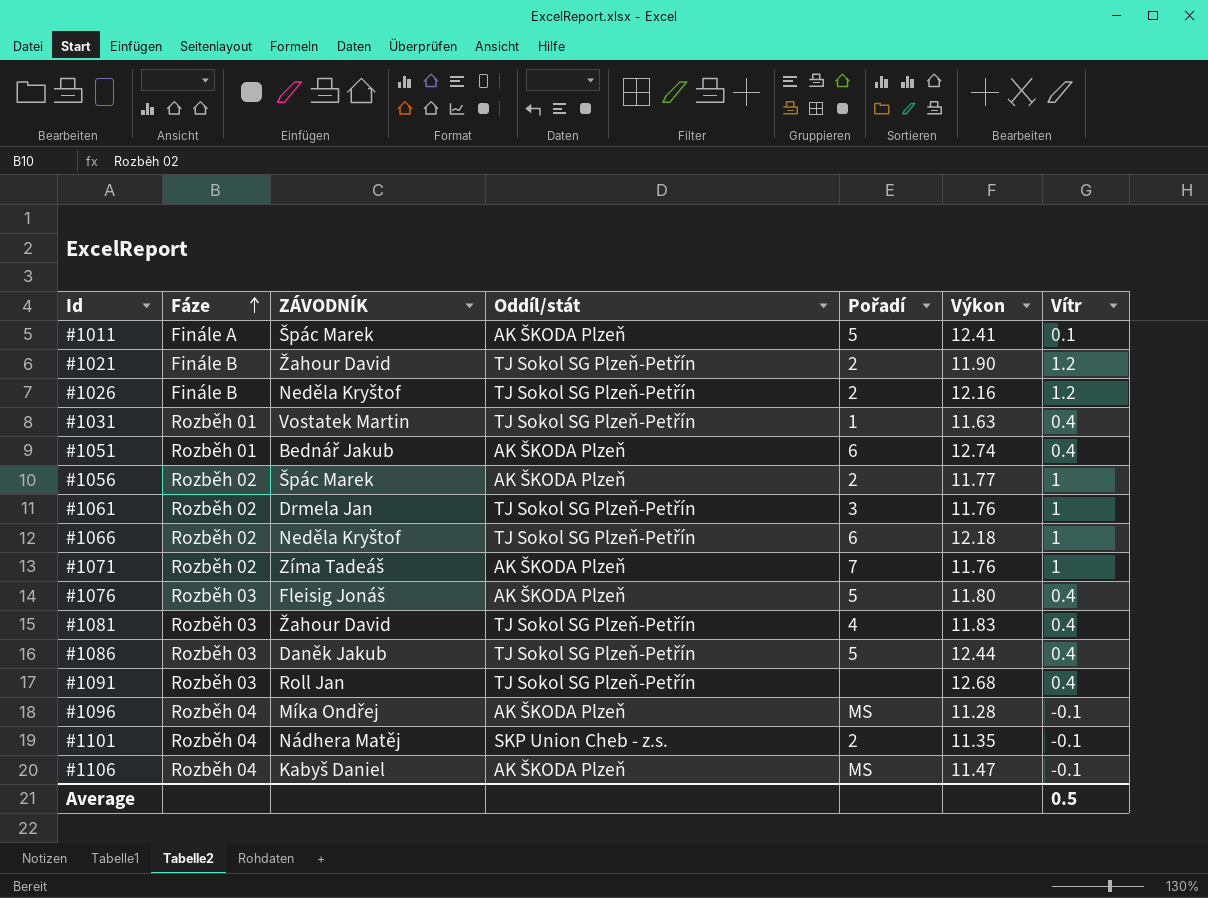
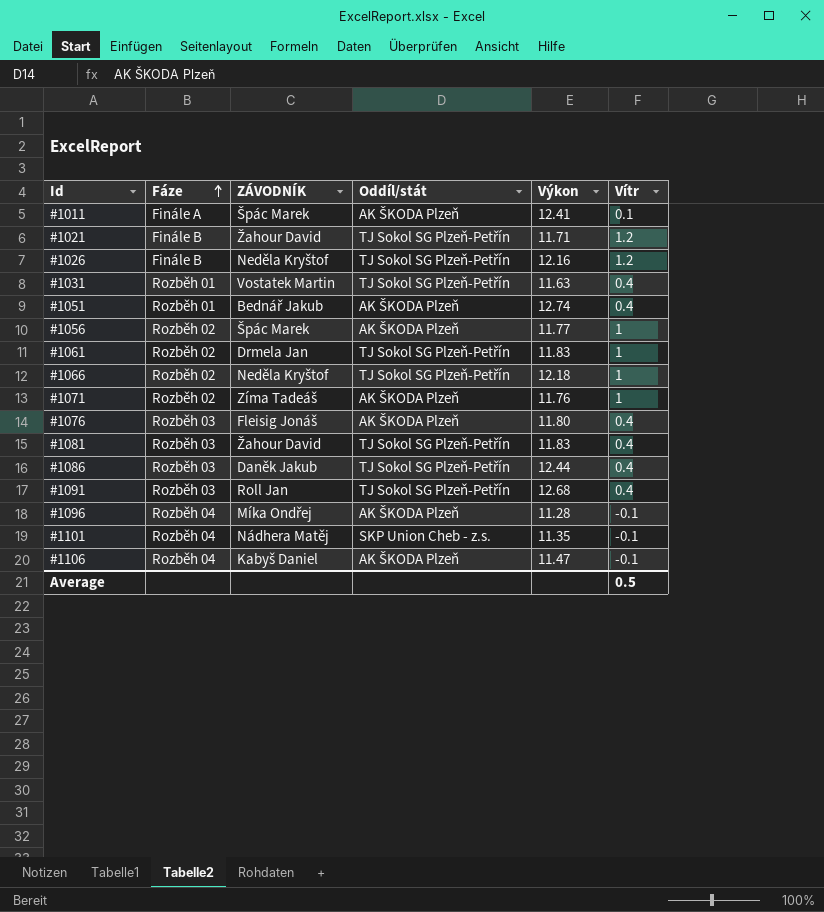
column Pořadí | position: 5 -> none
#1021 | Výkon: 11.90 -> 11.71
#1061 | Výkon: 11.76 -> 11.83

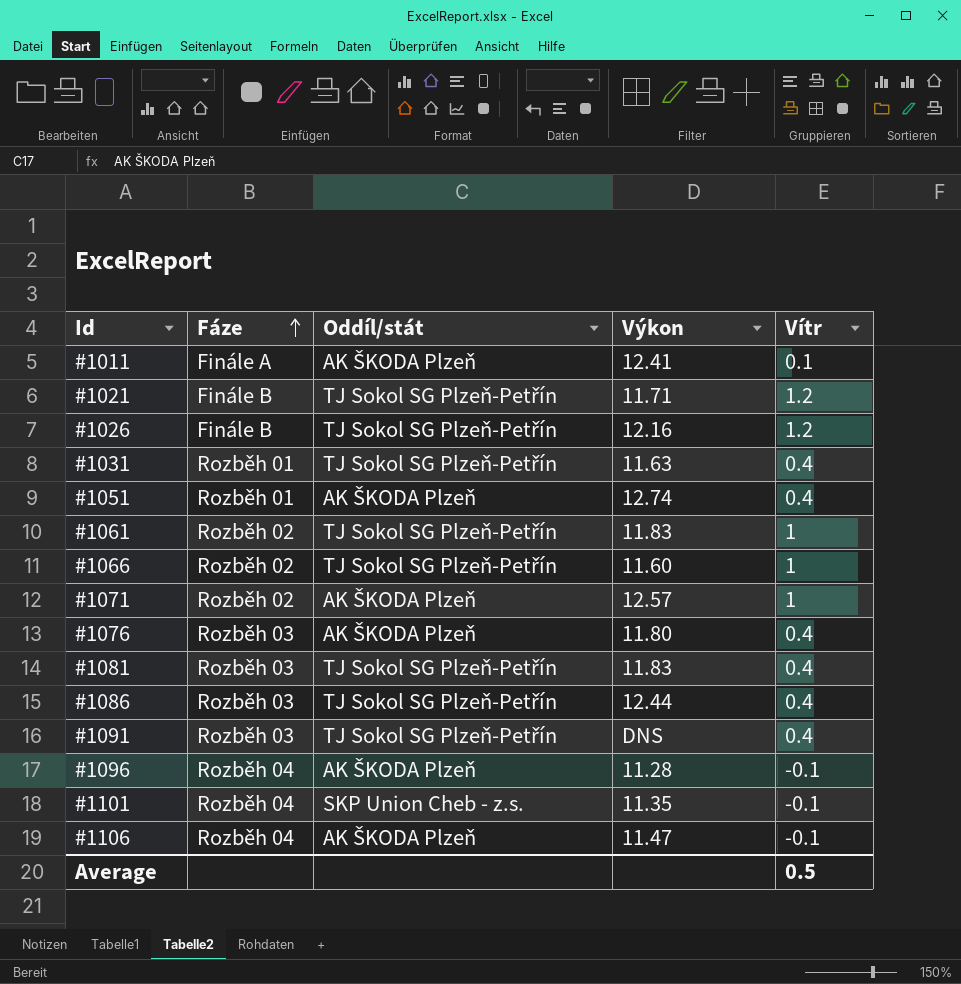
column ZÁVODNÍK | position: 3 -> none
row #1056: Rozběh 02 | Špác Marek | AK ŠKODA Plzeň | 11.77 | 1 -> none
#1066 | Výkon: 12.18 -> 11.60
#1071 | Výkon: 11.76 -> 12.57
#1091 | Výkon: 12.68 -> DNS

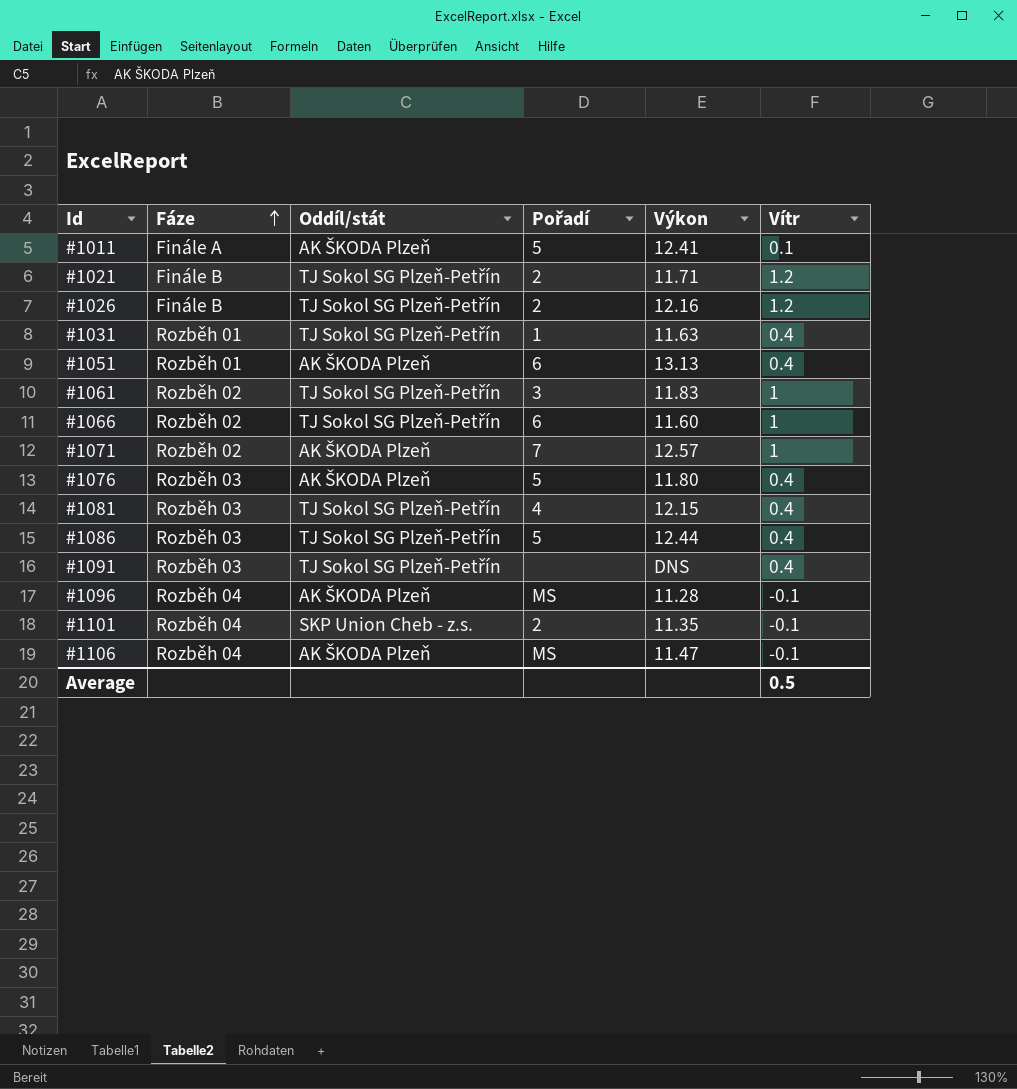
column Pořadí | position: none -> 4
#1051 | Výkon: 12.74 -> 13.13
#1081 | Výkon: 11.83 -> 12.15

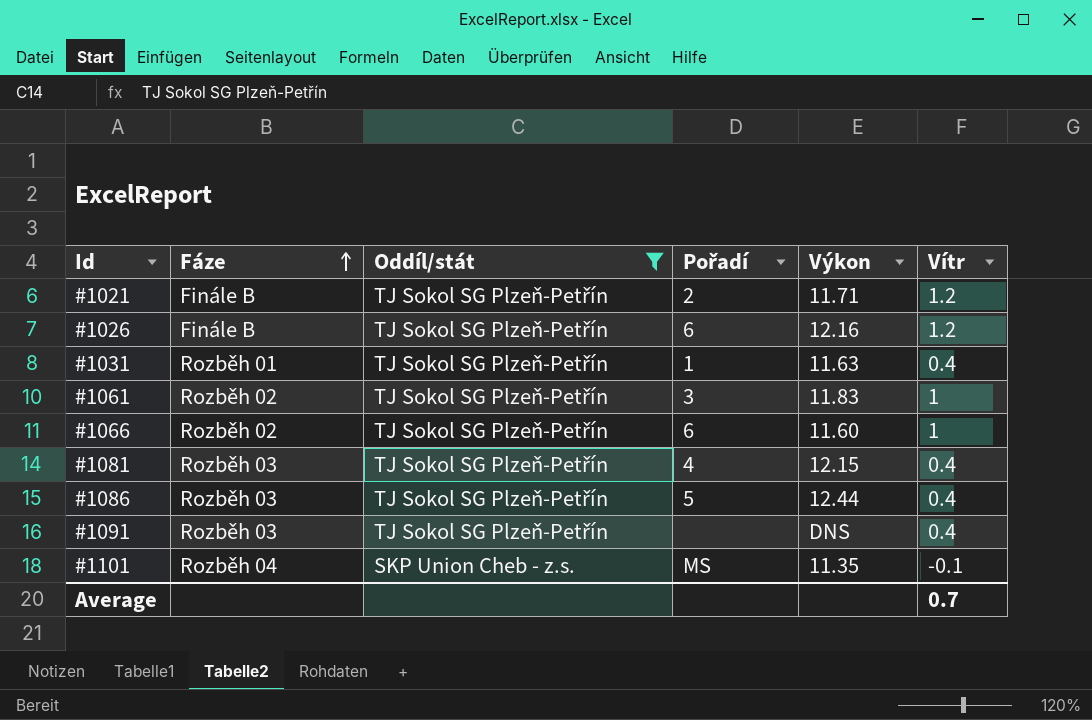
filter: none -> Oddíl/stát != AK ŠKODA Plzeň
#1026 | Pořadí: 2 -> 6
#1101 | Pořadí: 2 -> MS
Average | Vítr: 0.5 -> 0.7

